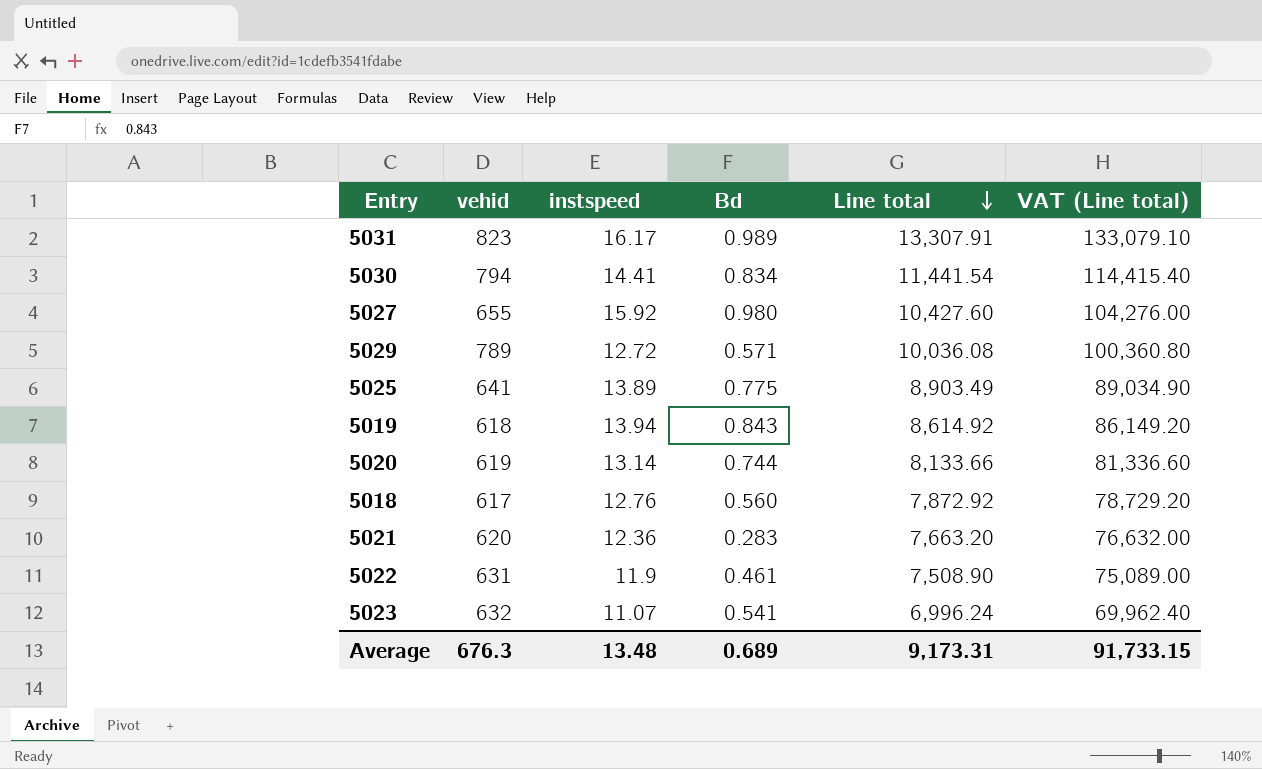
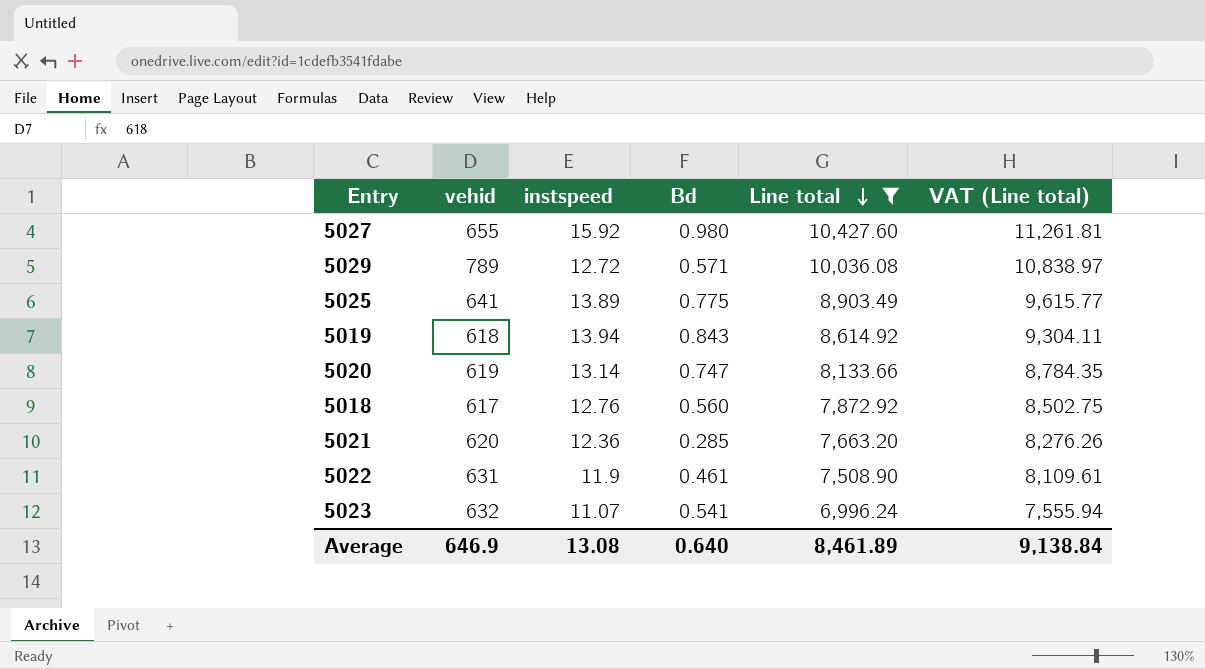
filter: none -> Line total <= 10,427.60
column VAT (Line total) | formula: [Line total] * 10 -> [Line total] * 1.08
5020 | Bd: 0.744 -> 0.747
5021 | Bd: 0.283 -> 0.285
Average | vehid: 676.3 -> 646.9
Average | instspeed: 13.48 -> 13.08
Average | Bd: 0.689 -> 0.640
Average | Line total: 9,173.31 -> 8,461.89
Average | VAT (Line total): 91,733.15 -> 9,138.84

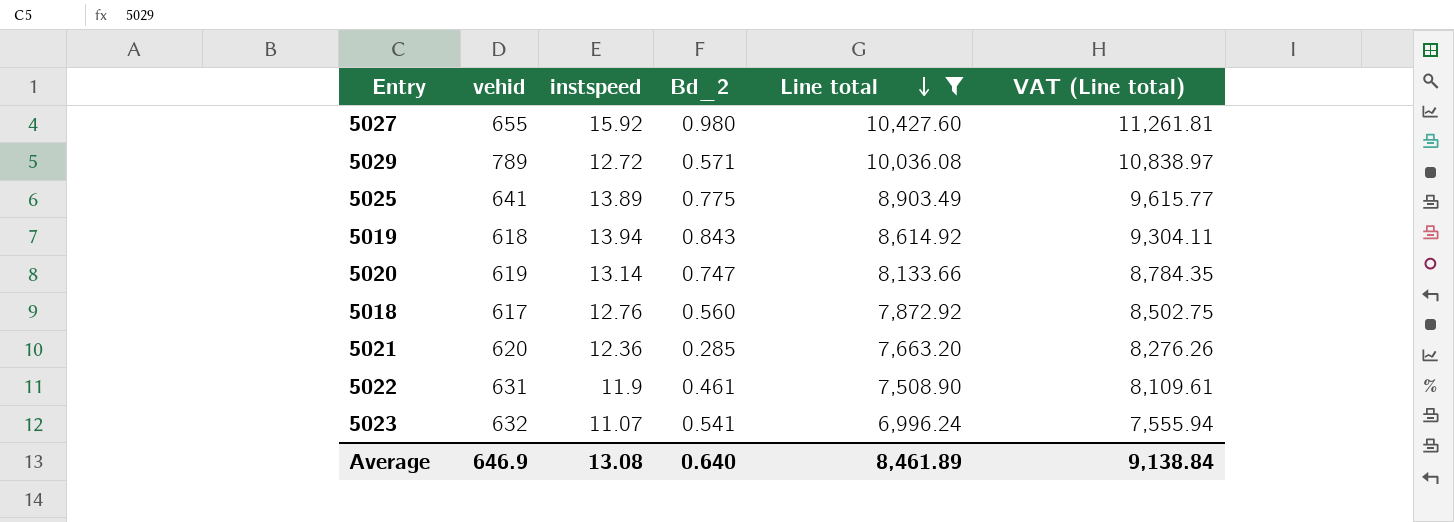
column name: Bd -> Bd_2

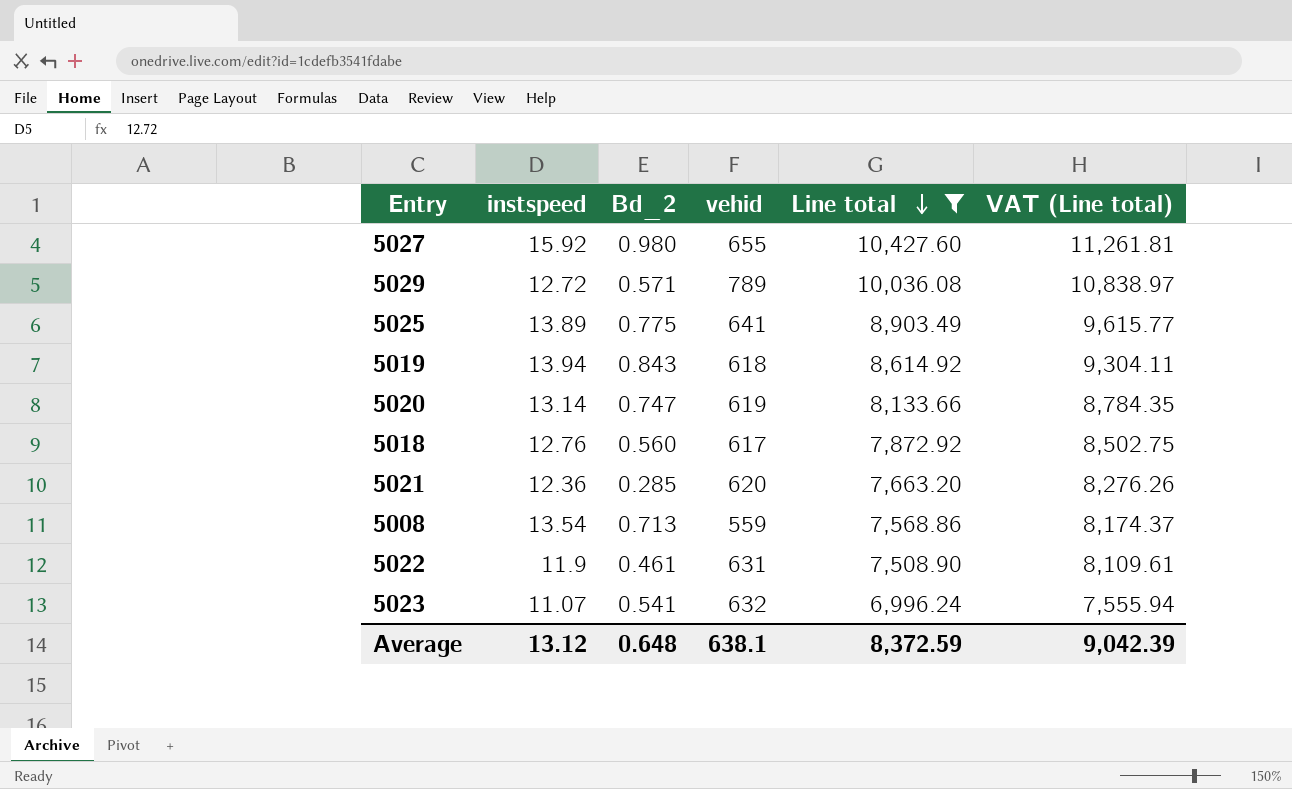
column vehid | position: 2 -> 4
row 5008: none -> 13.54 | 0.713 | 559 | 7,568.86 | 8,174.37
Average | instspeed: 13.08 -> 13.12
Average | Bd_2: 0.640 -> 0.648
Average | vehid: 646.9 -> 638.1
Average | Line total: 8,461.89 -> 8,372.59
Average | VAT (Line total): 9,138.84 -> 9,042.39

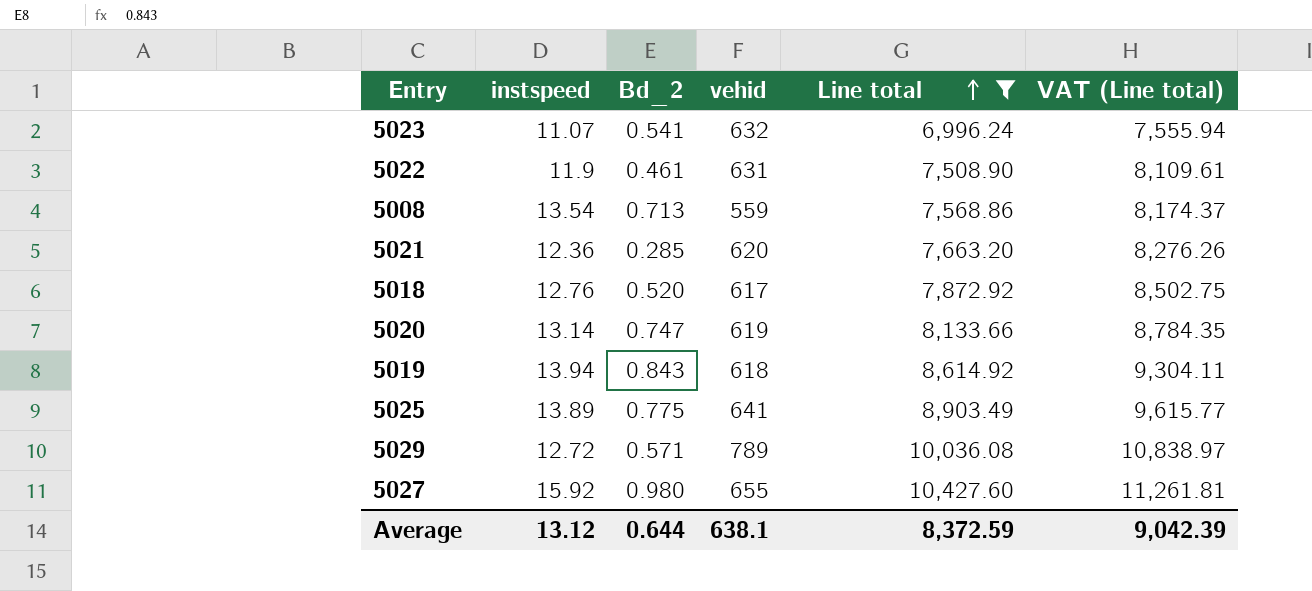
row order: Line total descending -> Line total ascending
5018 | Bd_2: 0.560 -> 0.520
Average | Bd_2: 0.648 -> 0.644

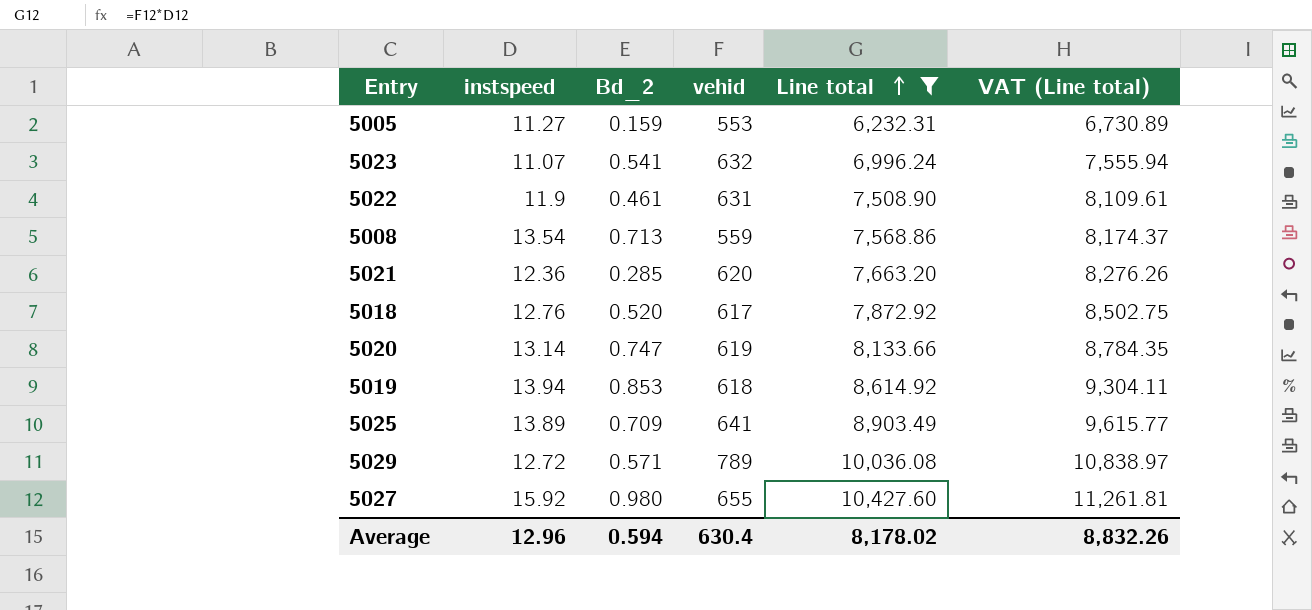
row 5005: none -> 11.27 | 0.159 | 553 | 6,232.31 | 6,730.89
5019 | Bd_2: 0.843 -> 0.853
5025 | Bd_2: 0.775 -> 0.709
Average | instspeed: 13.12 -> 12.96
Average | Bd_2: 0.644 -> 0.594
Average | vehid: 638.1 -> 630.4
Average | Line total: 8,372.59 -> 8,178.02
Average | VAT (Line total): 9,042.39 -> 8,832.26

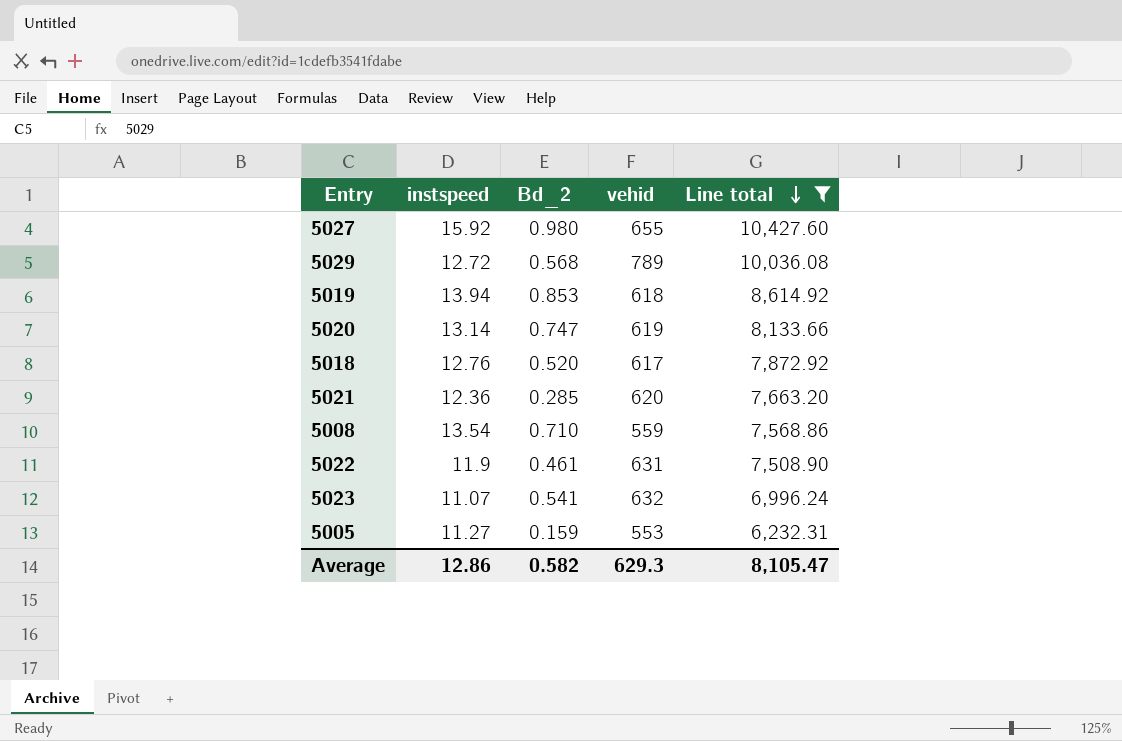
row order: Line total ascending -> Line total descending
column VAT (Line total) | formula: [Line total] * 1.08 -> none
row 5025: 13.89 | 0.709 | 641 | 8,903.49 | 9,615.77 -> none
5029 | Bd_2: 0.571 -> 0.568
5008 | Bd_2: 0.713 -> 0.710
Average | instspeed: 12.96 -> 12.86
Average | Bd_2: 0.594 -> 0.582
Average | vehid: 630.4 -> 629.3
Average | Line total: 8,178.02 -> 8,105.47

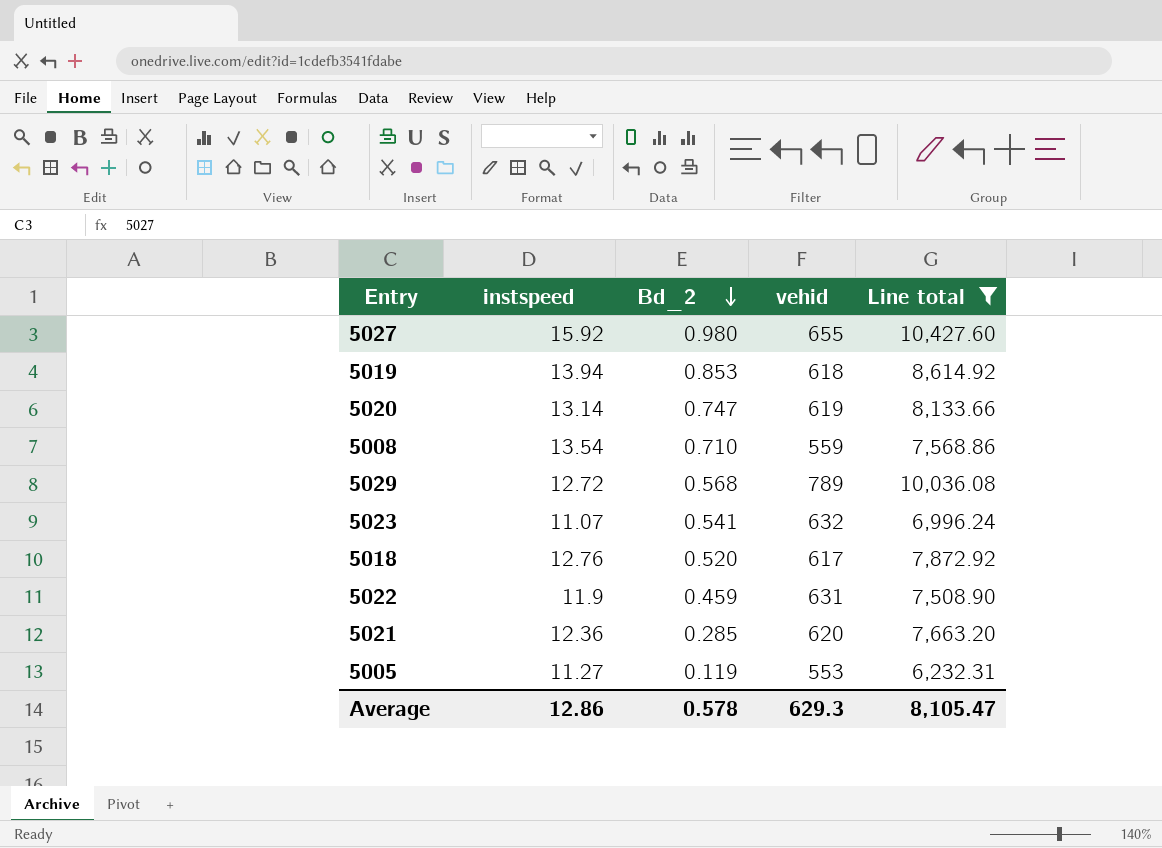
row order: Line total descending -> Bd_2 descending
5022 | Bd_2: 0.461 -> 0.459
5005 | Bd_2: 0.159 -> 0.119
Average | Bd_2: 0.582 -> 0.578

